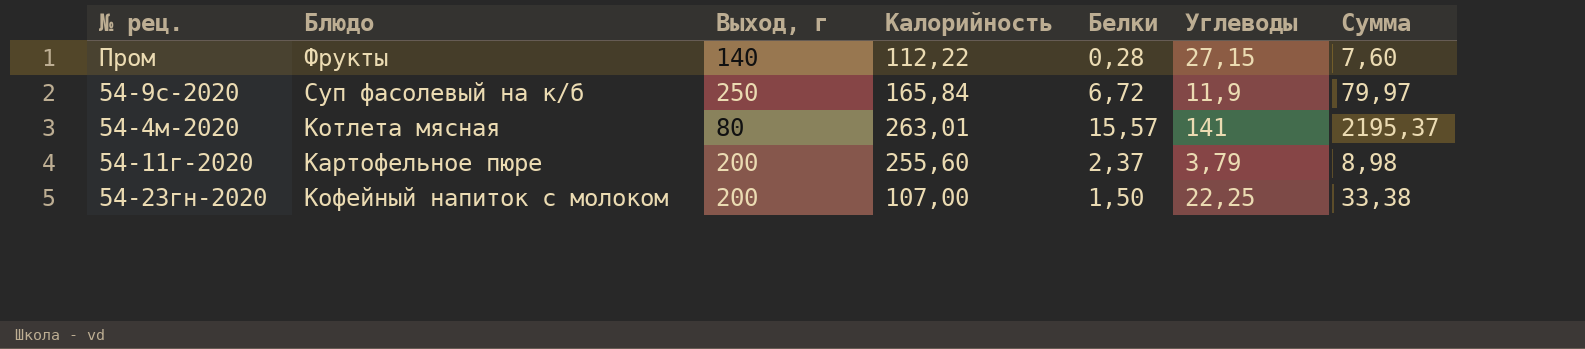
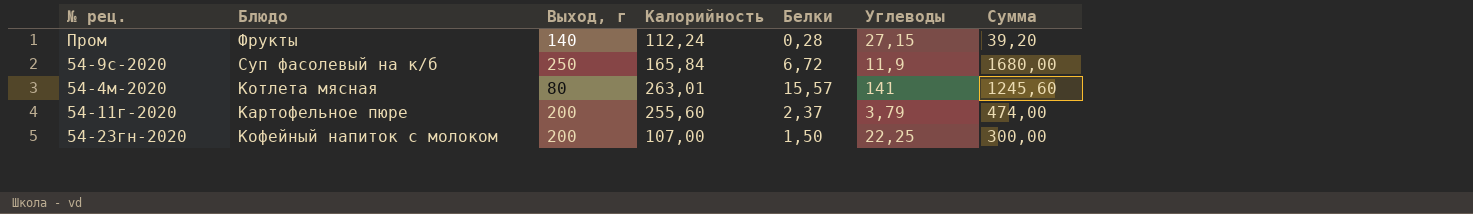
column Сумма | formula: [Белки] * [Углеводы] -> [Выход, г] * [Белки]
Пром | Калорийность: 112,22 -> 112,24

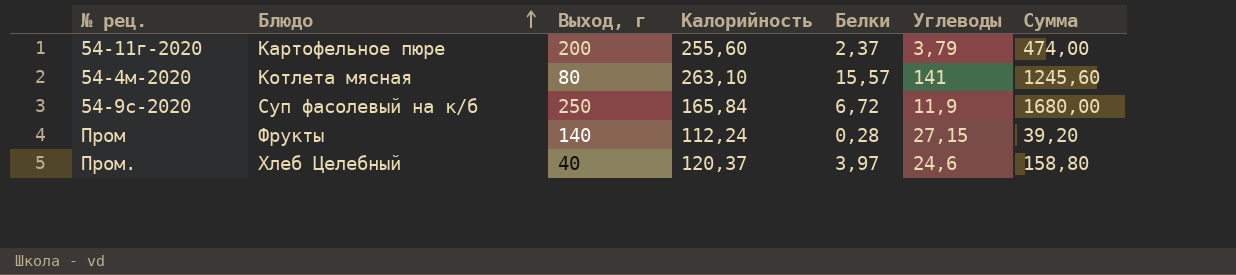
row order: none -> Блюдо ascending
row 54-23гн-2020: Кофейный напиток с молоком | 200 | 107,00 | 1,50 | 22,25 | 300,00 -> none
54-4м-2020 | Калорийность: 263,01 -> 263,10
row Пром.: none -> Хлеб Целебный | 40 | 120,37 | 3,97 | 24,6 | 158,80

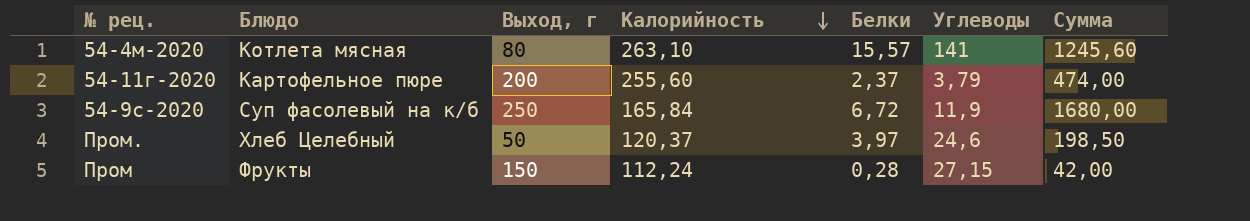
row order: Блюдо ascending -> Калорийность descending
Пром. | Выход, г: 40 -> 50
Пром. | Сумма: 158,80 -> 198,50
Пром | Выход, г: 140 -> 150
Пром | Сумма: 39,20 -> 42,00

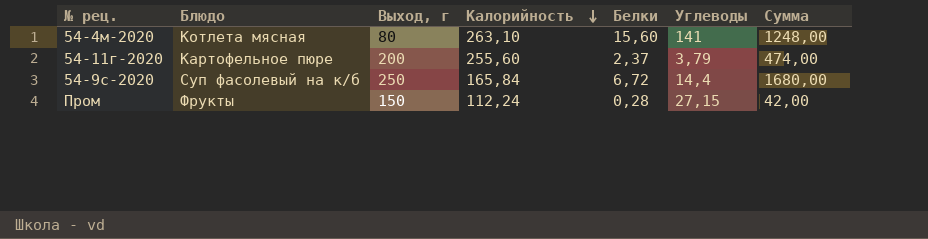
row Пром.: Хлеб Целебный | 50 | 120,37 | 3,97 | 24,6 | 198,50 -> none
54-4м-2020 | Белки: 15,57 -> 15,60
54-4м-2020 | Сумма: 1245,60 -> 1248,00
54-9с-2020 | Углеводы: 11,9 -> 14,4

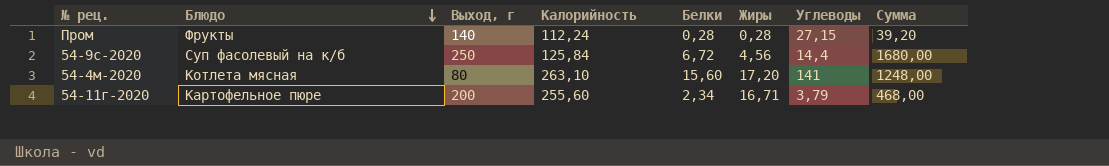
row order: Калорийность descending -> Блюдо descending
column Жиры | position: none -> 6
Пром | Выход, г: 150 -> 140
Пром | Сумма: 42,00 -> 39,20
54-9с-2020 | Калорийность: 165,84 -> 125,84
54-11г-2020 | Белки: 2,37 -> 2,34
54-11г-2020 | Сумма: 474,00 -> 468,00

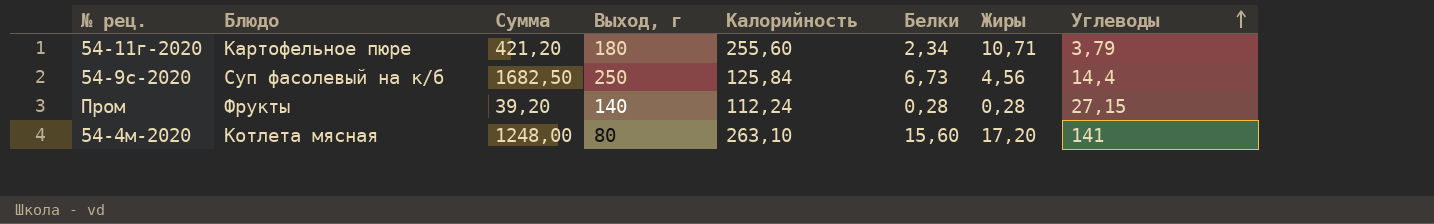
row order: Блюдо descending -> Углеводы ascending
column Сумма | position: 8 -> 3
54-11г-2020 | Сумма: 468,00 -> 421,20
54-11г-2020 | Выход, г: 200 -> 180
54-11г-2020 | Жиры: 16,71 -> 10,71
54-9с-2020 | Сумма: 1680,00 -> 1682,50
54-9с-2020 | Белки: 6,72 -> 6,73

